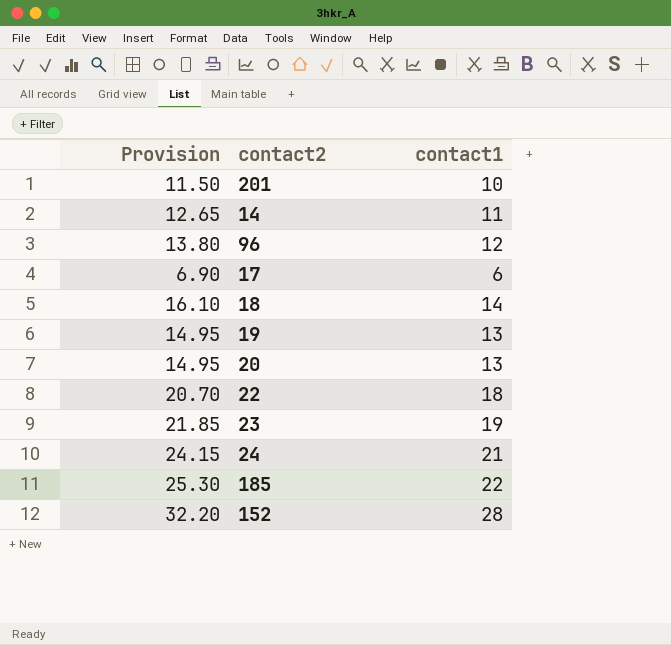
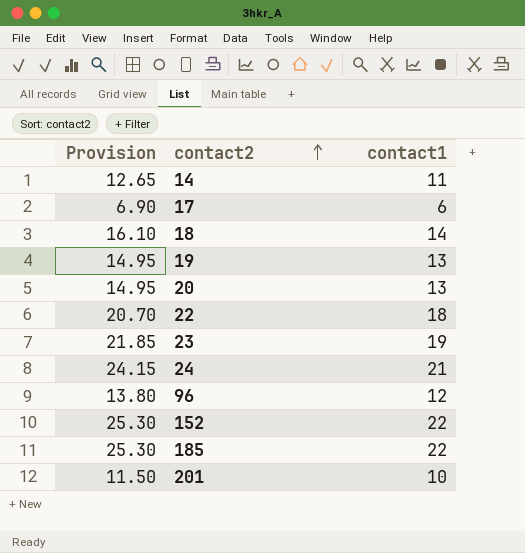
row order: none -> contact2 ascending
152 | Provision: 32.20 -> 25.30
152 | contact1: 28 -> 22

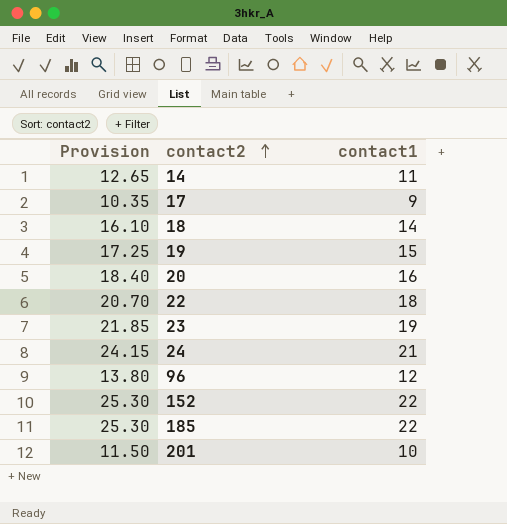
17 | Provision: 6.90 -> 10.35
17 | contact1: 6 -> 9
19 | Provision: 14.95 -> 17.25
19 | contact1: 13 -> 15
20 | Provision: 14.95 -> 18.40
20 | contact1: 13 -> 16

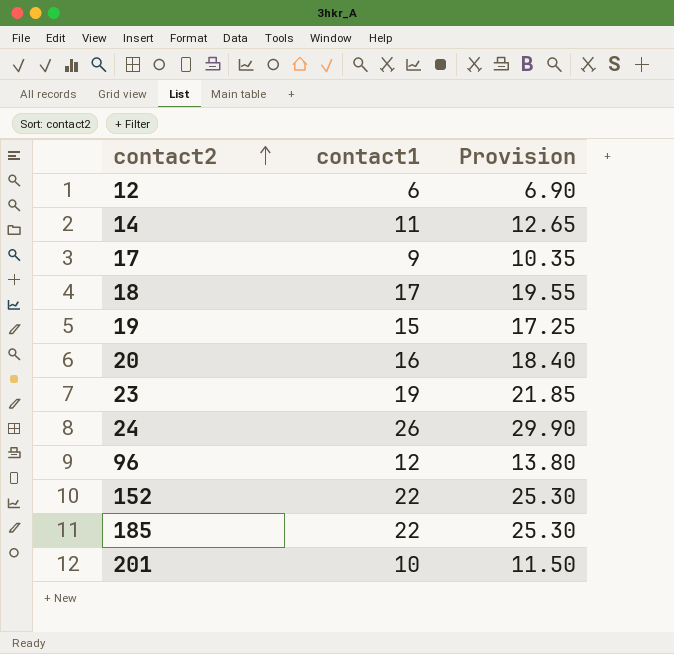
column Provision | position: 1 -> 3
row 22: 20.70 | 18 -> none
row 12: none -> 6 | 6.90
18 | contact1: 14 -> 17
18 | Provision: 16.10 -> 19.55
24 | contact1: 21 -> 26
24 | Provision: 24.15 -> 29.90

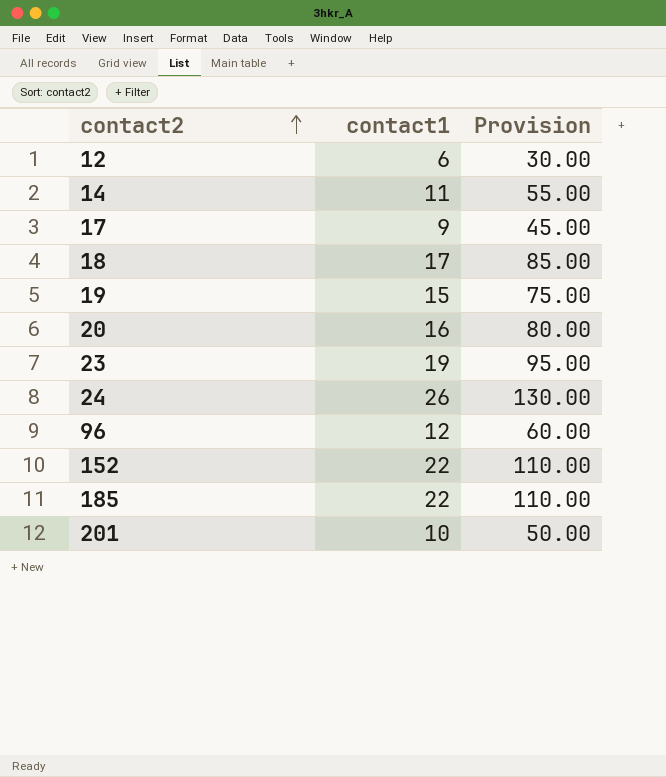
column Provision | formula: [contact1] * 1.15 -> [contact1] * 5

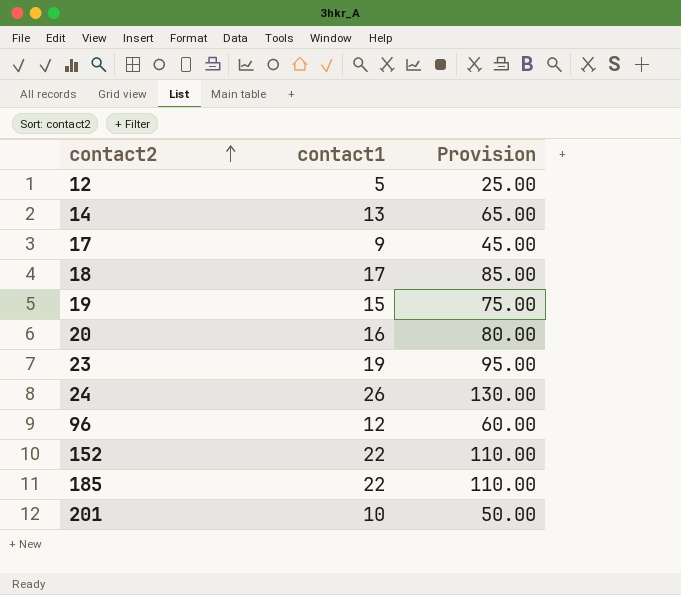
12 | contact1: 6 -> 5
12 | Provision: 30.00 -> 25.00
14 | contact1: 11 -> 13
14 | Provision: 55.00 -> 65.00

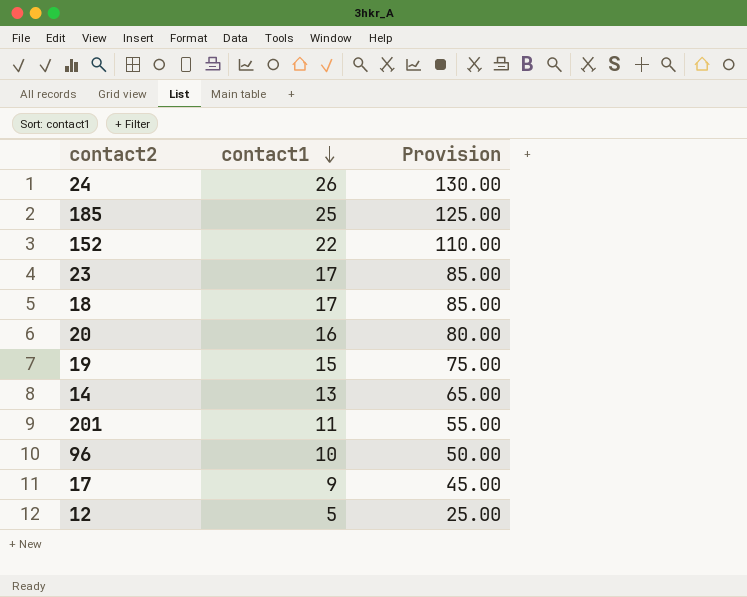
row order: contact2 ascending -> contact1 descending
185 | contact1: 22 -> 25
185 | Provision: 110.00 -> 125.00
23 | contact1: 19 -> 17
23 | Provision: 95.00 -> 85.00
201 | contact1: 10 -> 11
201 | Provision: 50.00 -> 55.00
96 | contact1: 12 -> 10
96 | Provision: 60.00 -> 50.00

